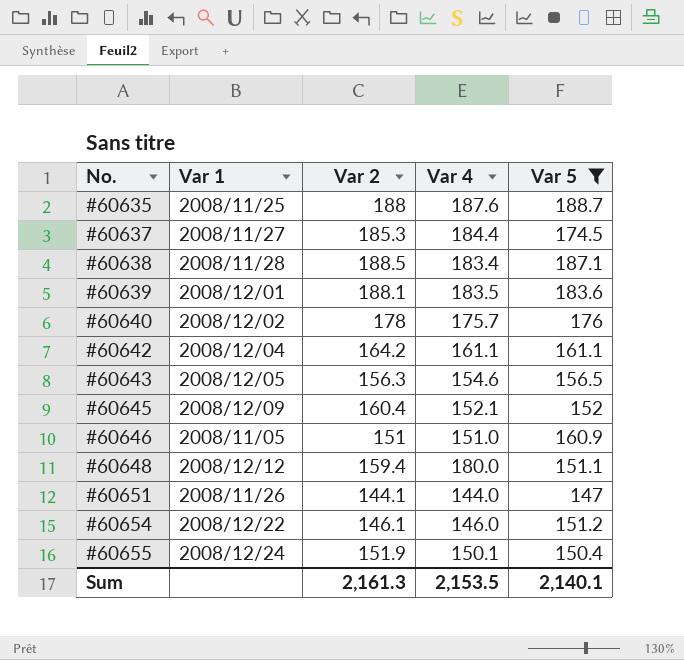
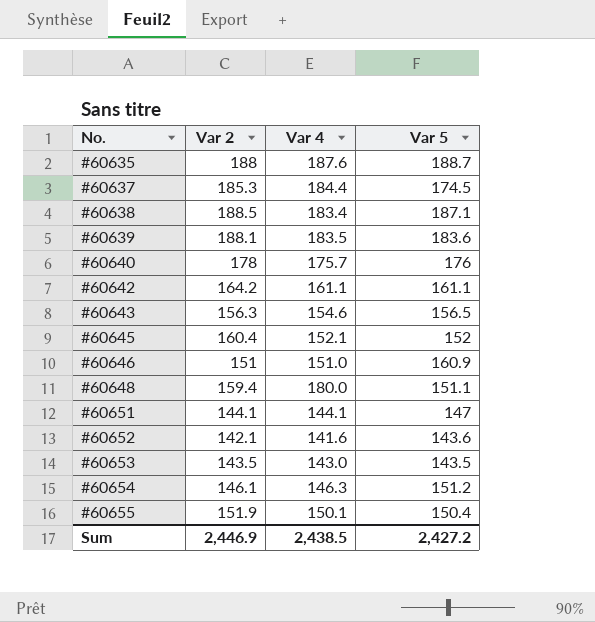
filter: Var 5 >= 147 -> none
column Var 1 | position: 2 -> none
#60651 | Var 4: 144.0 -> 144.1
#60654 | Var 4: 146.0 -> 146.3
Sum | Var 2: 2,161.3 -> 2,446.9
Sum | Var 4: 2,153.5 -> 2,438.5
Sum | Var 5: 2,140.1 -> 2,427.2

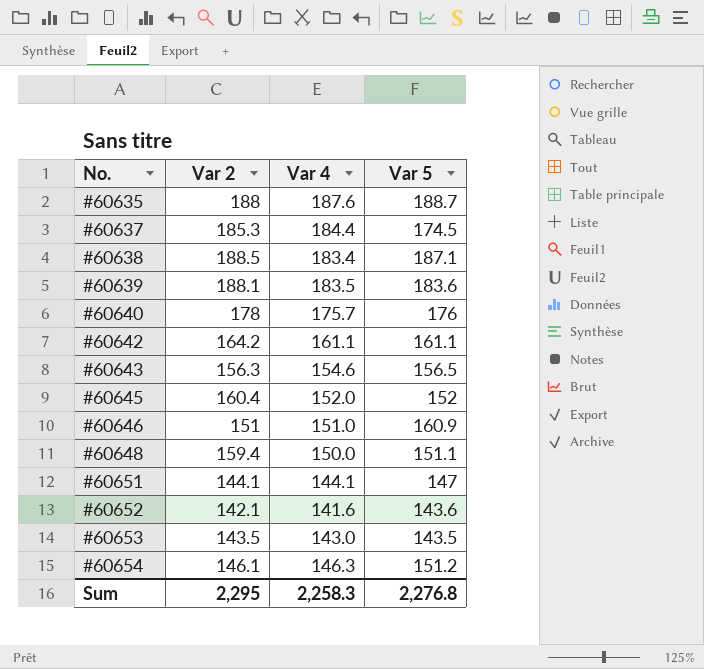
row #60655: 151.9 | 150.1 | 150.4 -> none
#60645 | Var 4: 152.1 -> 152.0
#60648 | Var 4: 180.0 -> 150.0
Sum | Var 2: 2,446.9 -> 2,295
Sum | Var 4: 2,438.5 -> 2,258.3
Sum | Var 5: 2,427.2 -> 2,276.8

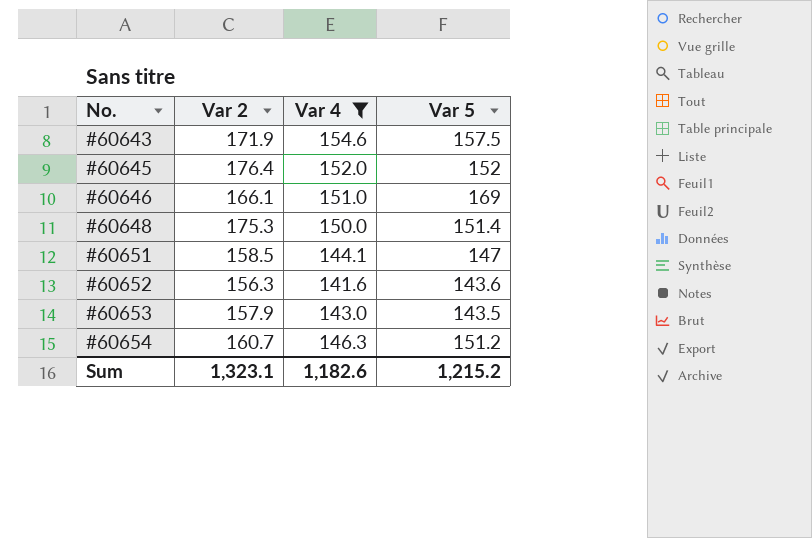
filter: none -> Var 4 <= 154.6
#60643 | Var 2: 156.3 -> 171.9
#60643 | Var 5: 156.5 -> 157.5
#60645 | Var 2: 160.4 -> 176.4
#60646 | Var 2: 151 -> 166.1
#60646 | Var 5: 160.9 -> 169
#60648 | Var 2: 159.4 -> 175.3
#60648 | Var 5: 151.1 -> 151.4
#60651 | Var 2: 144.1 -> 158.5
#60652 | Var 2: 142.1 -> 156.3
#60653 | Var 2: 143.5 -> 157.9
#60654 | Var 2: 146.1 -> 160.7
Sum | Var 2: 2,295 -> 1,323.1
Sum | Var 4: 2,258.3 -> 1,182.6
Sum | Var 5: 2,276.8 -> 1,215.2

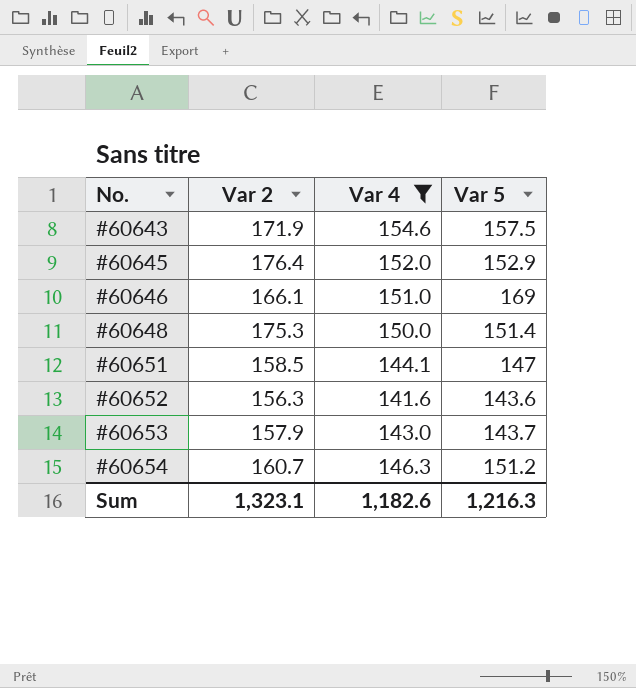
#60645 | Var 5: 152 -> 152.9
#60653 | Var 5: 143.5 -> 143.7
Sum | Var 5: 1,215.2 -> 1,216.3

